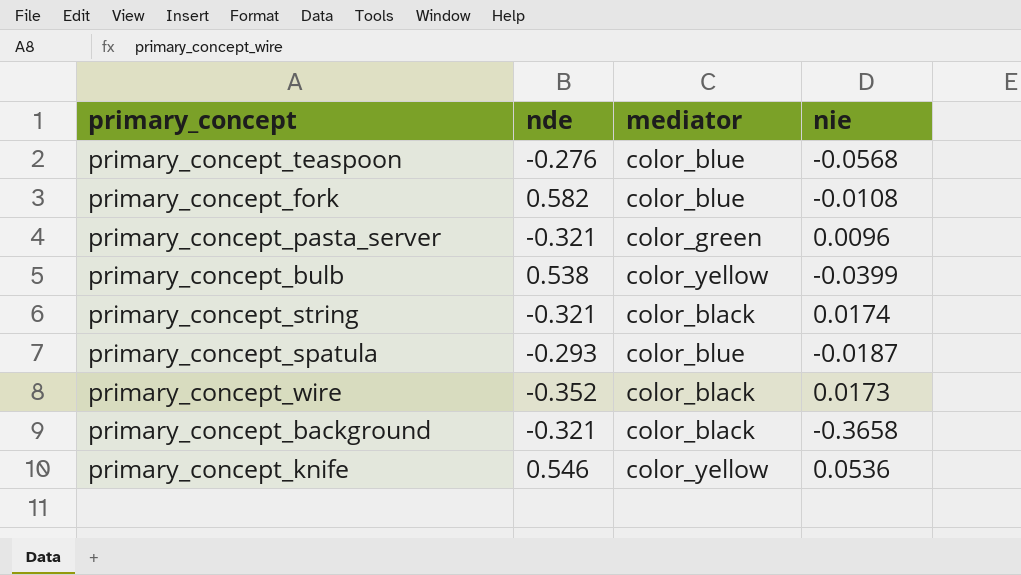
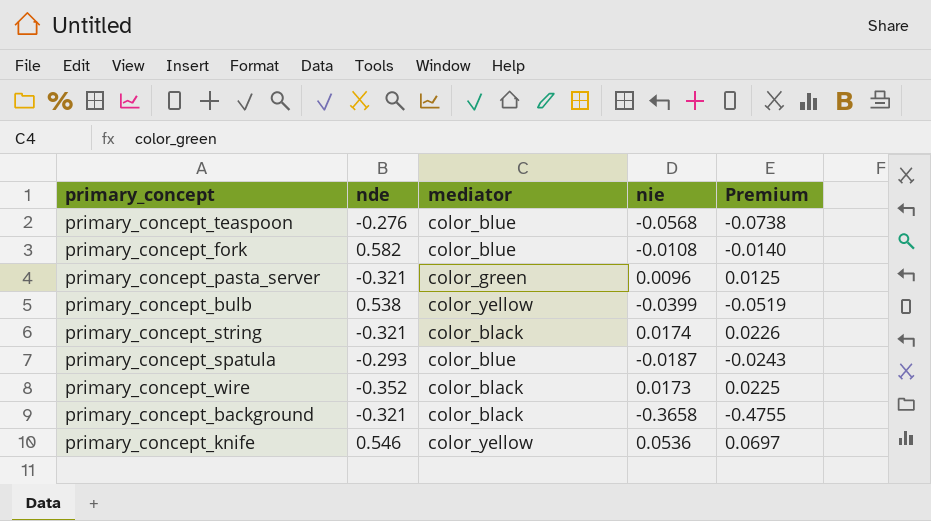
column Premium | formula: none -> [nie] * 1.3

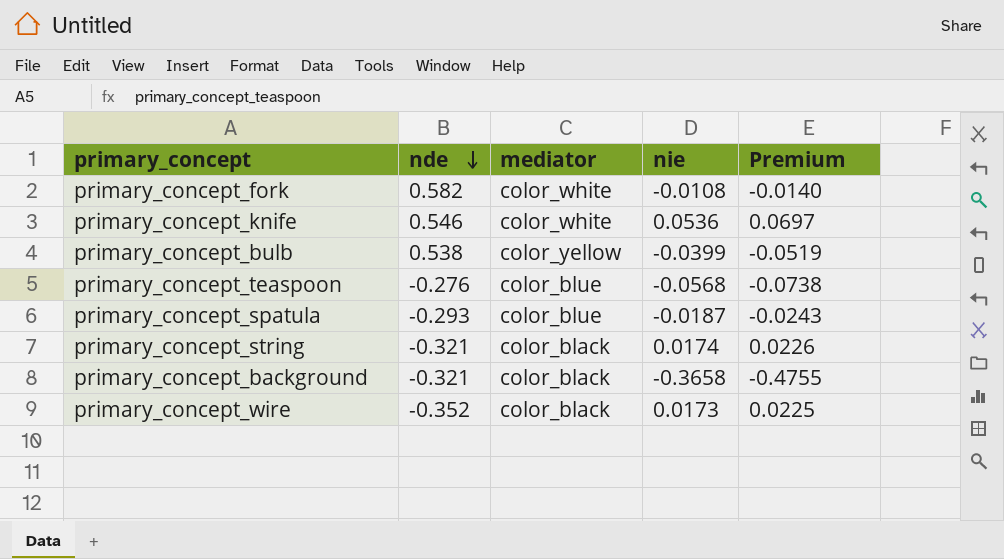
row order: none -> nde descending
row primary_concept_pasta_server: -0.321 | color_green | 0.0096 | 0.0125 -> none
primary_concept_fork | mediator: color_blue -> color_white
primary_concept_knife | mediator: color_yellow -> color_white

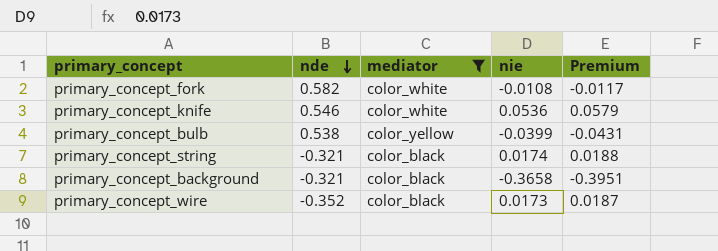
filter: none -> mediator != color_blue
column Premium | formula: [nie] * 1.3 -> [nie] * 1.08

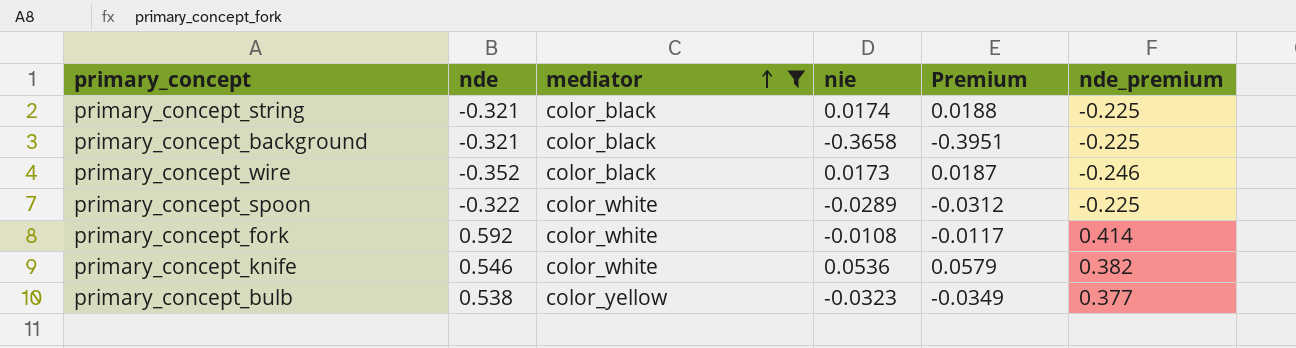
row order: nde descending -> mediator ascending
column nde_premium | formula: none -> [nde] * 0.7
row primary_concept_spoon: none -> -0.322 | color_white | -0.0289 | -0.0312 | -0.225
primary_concept_fork | nde: 0.582 -> 0.592
primary_concept_bulb | nie: -0.0399 -> -0.0323
primary_concept_bulb | Premium: -0.0431 -> -0.0349

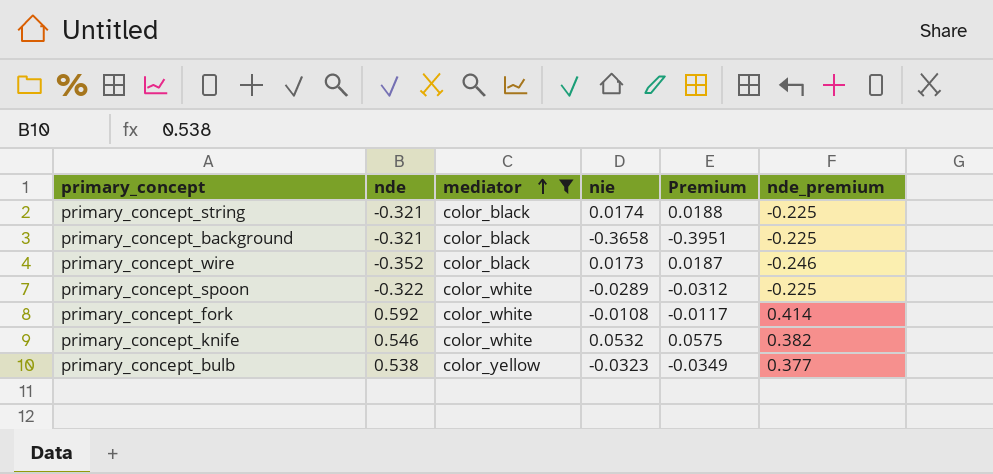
primary_concept_knife | nie: 0.0536 -> 0.0532
primary_concept_knife | Premium: 0.0579 -> 0.0575

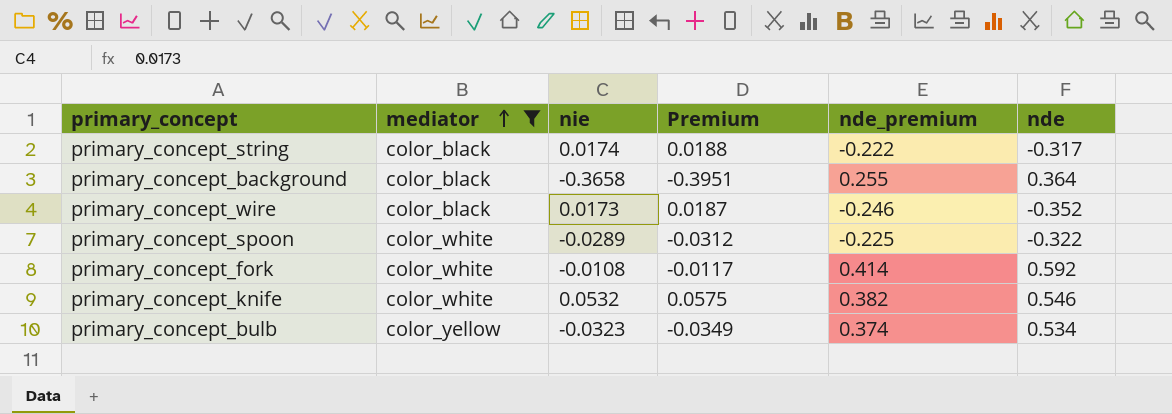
column nde | position: 2 -> 6
primary_concept_string | nde_premium: -0.225 -> -0.222
primary_concept_string | nde: -0.321 -> -0.317
primary_concept_background | nde_premium: -0.225 -> 0.255
primary_concept_background | nde: -0.321 -> 0.364
primary_concept_bulb | nde_premium: 0.377 -> 0.374
primary_concept_bulb | nde: 0.538 -> 0.534

